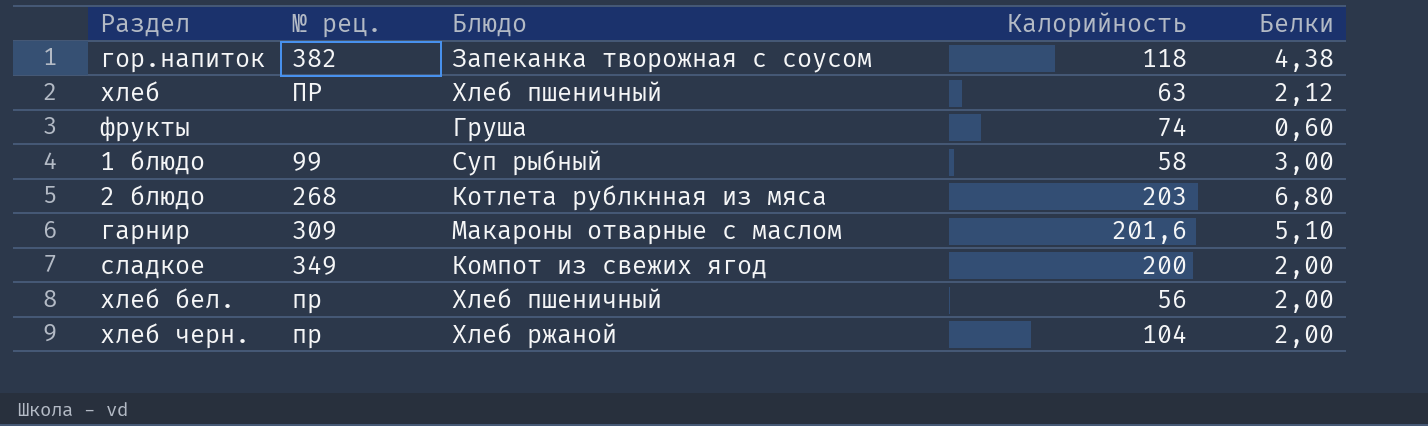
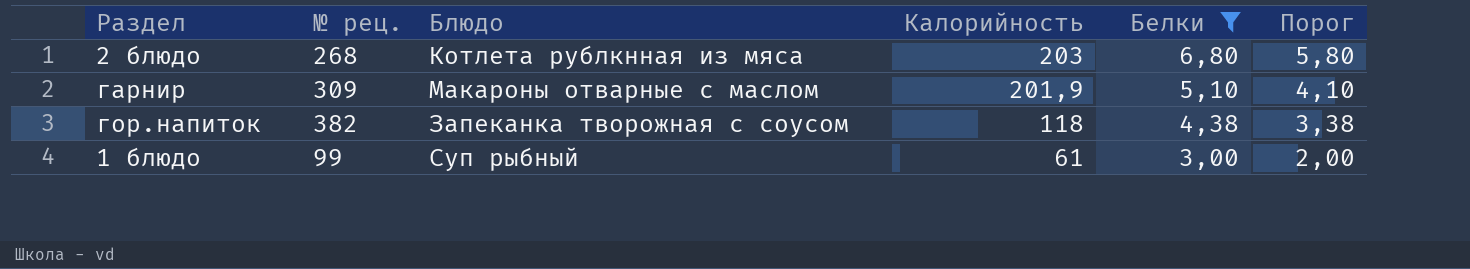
filter: none -> Белки >= 3,00
row order: none -> Калорийность descending
column Порог | formula: none -> [Белки] - 1
гарнир | Калорийность: 201,6 -> 201,9
1 блюдо | Калорийность: 58 -> 61

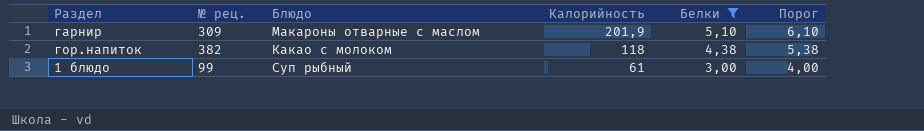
column Порог | formula: [Белки] - 1 -> [Белки] + 1
row 2 блюдо: 268 | Котлета рублкнная из мяса | 203 | 6,80 | 5,80 -> none
гор.напиток | Блюдо: Запеканка творожная с соусом -> Какао с молоком

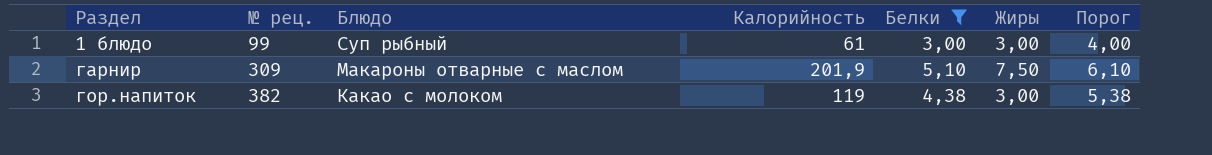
row order: Калорийность descending -> Раздел ascending
column Жиры | position: none -> 6
гор.напиток | Калорийность: 118 -> 119

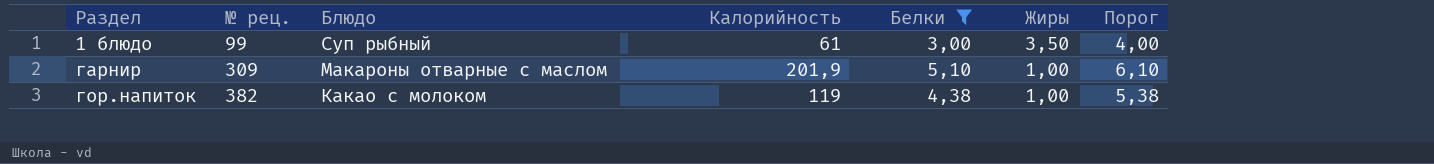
1 блюдо | Жиры: 3,00 -> 3,50
гарнир | Жиры: 7,50 -> 1,00
гор.напиток | Жиры: 3,00 -> 1,00

